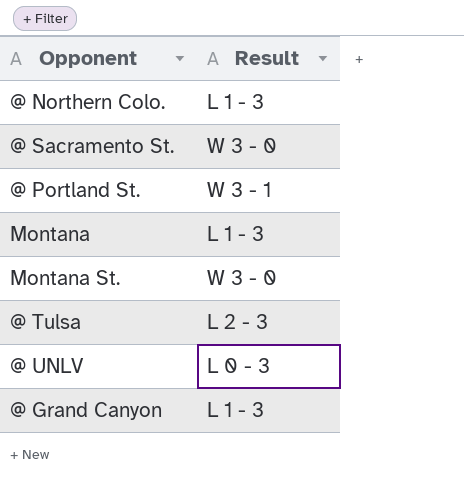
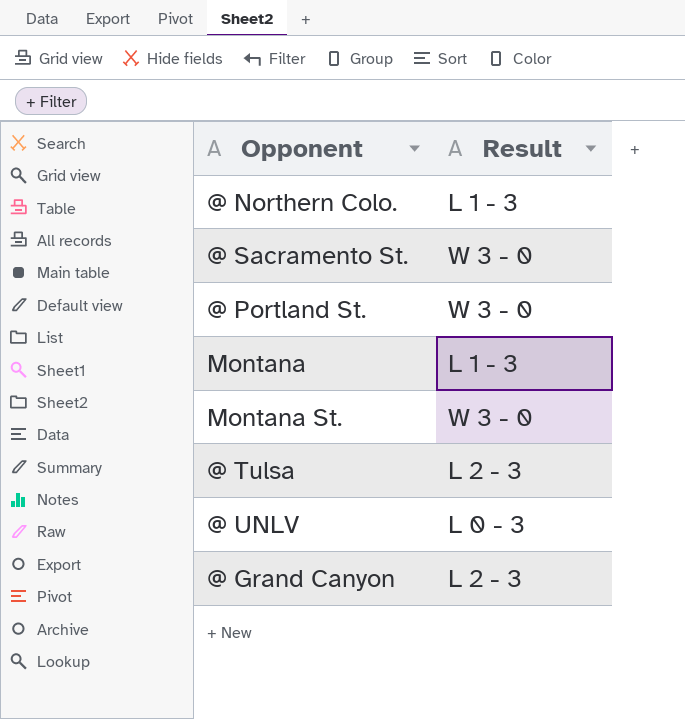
@ Portland St. | Result: W 3 - 1 -> W 3 - 0
@ Grand Canyon | Result: L 1 - 3 -> L 2 - 3

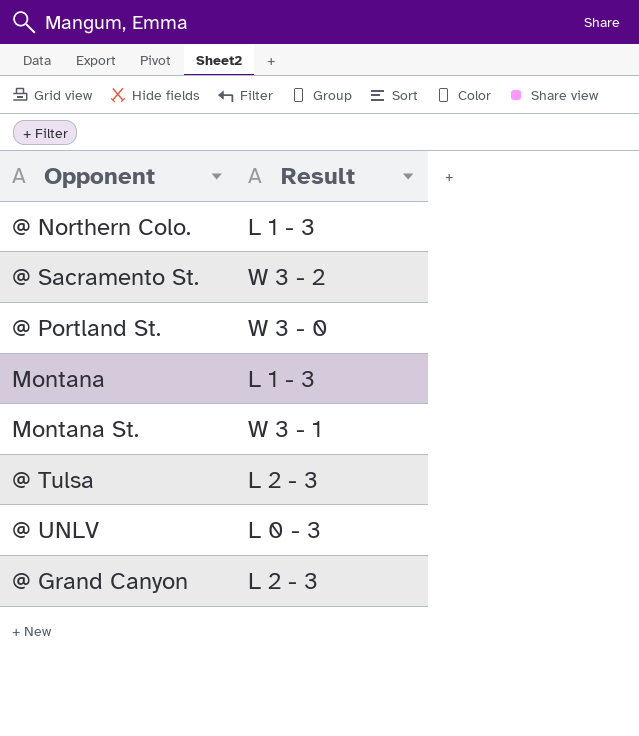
@ Sacramento St. | Result: W 3 - 0 -> W 3 - 2
Montana St. | Result: W 3 - 0 -> W 3 - 1

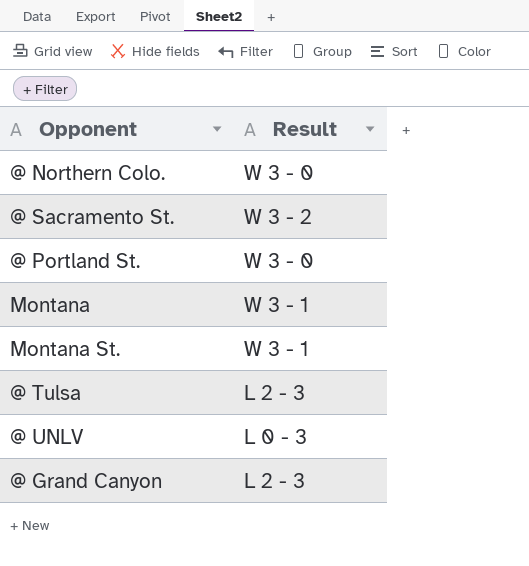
@ Northern Colo. | Result: L 1 - 3 -> W 3 - 0
Montana | Result: L 1 - 3 -> W 3 - 1

